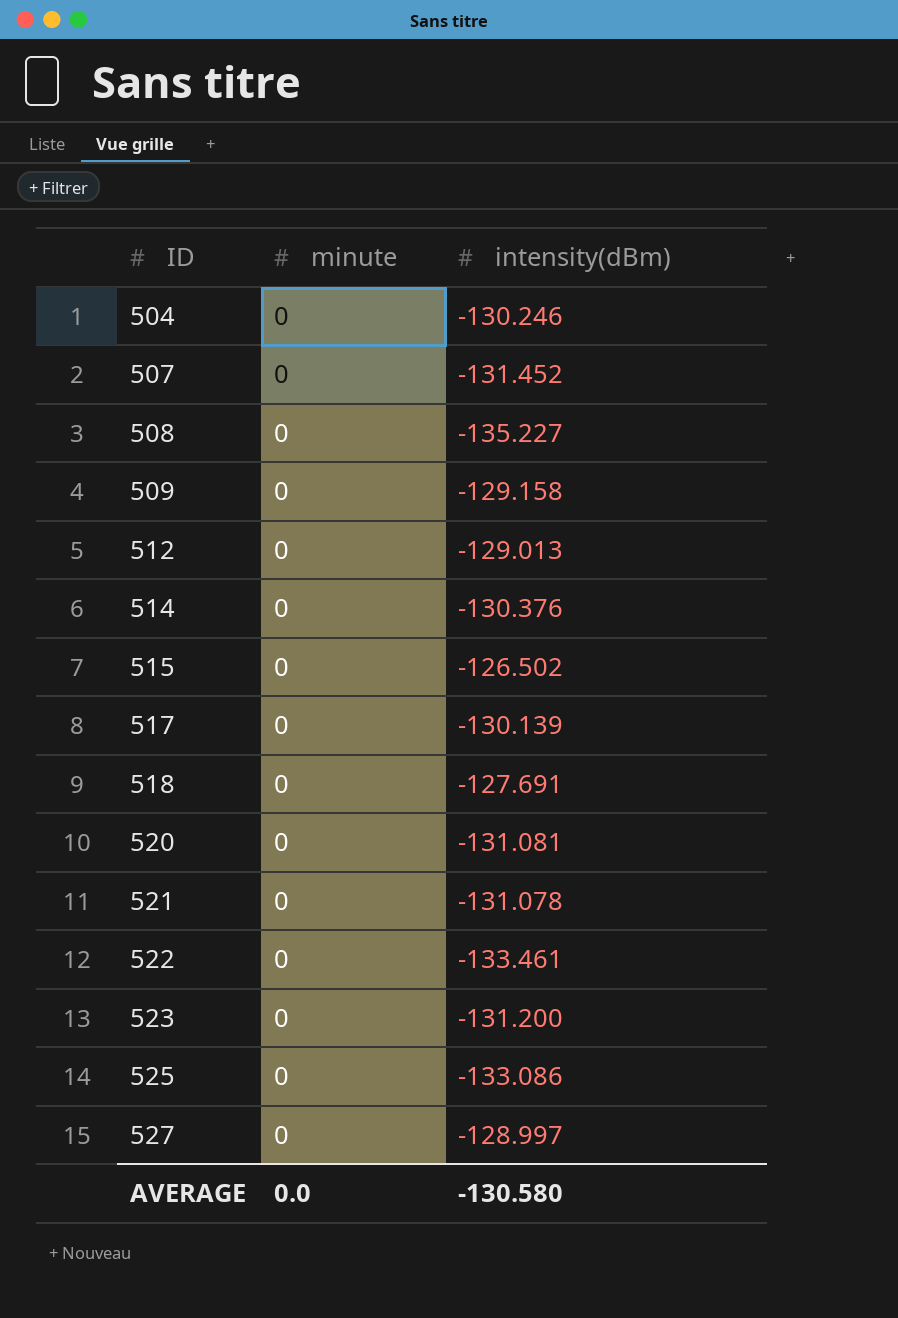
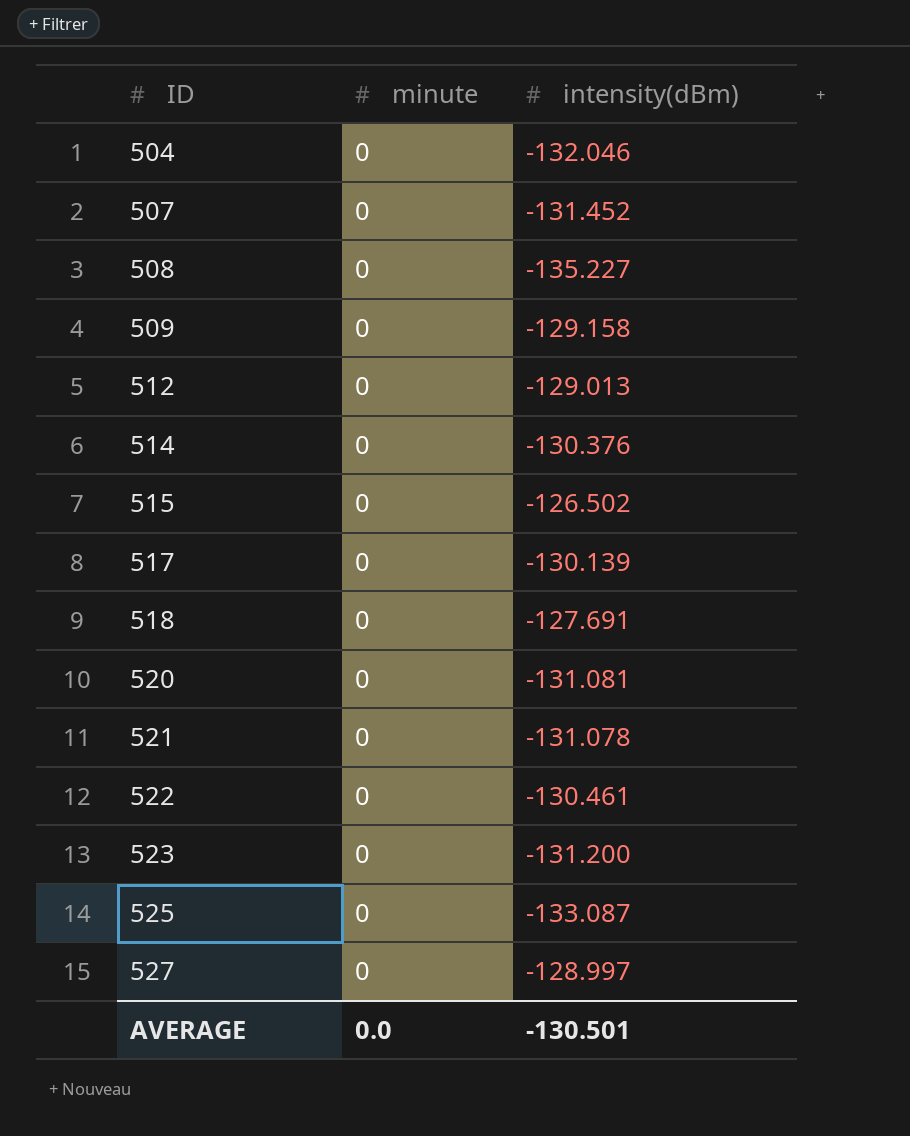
504 | intensity(dBm): -130.246 -> -132.046
522 | intensity(dBm): -133.461 -> -130.461
525 | intensity(dBm): -133.086 -> -133.087
AVERAGE | intensity(dBm): -130.580 -> -130.501

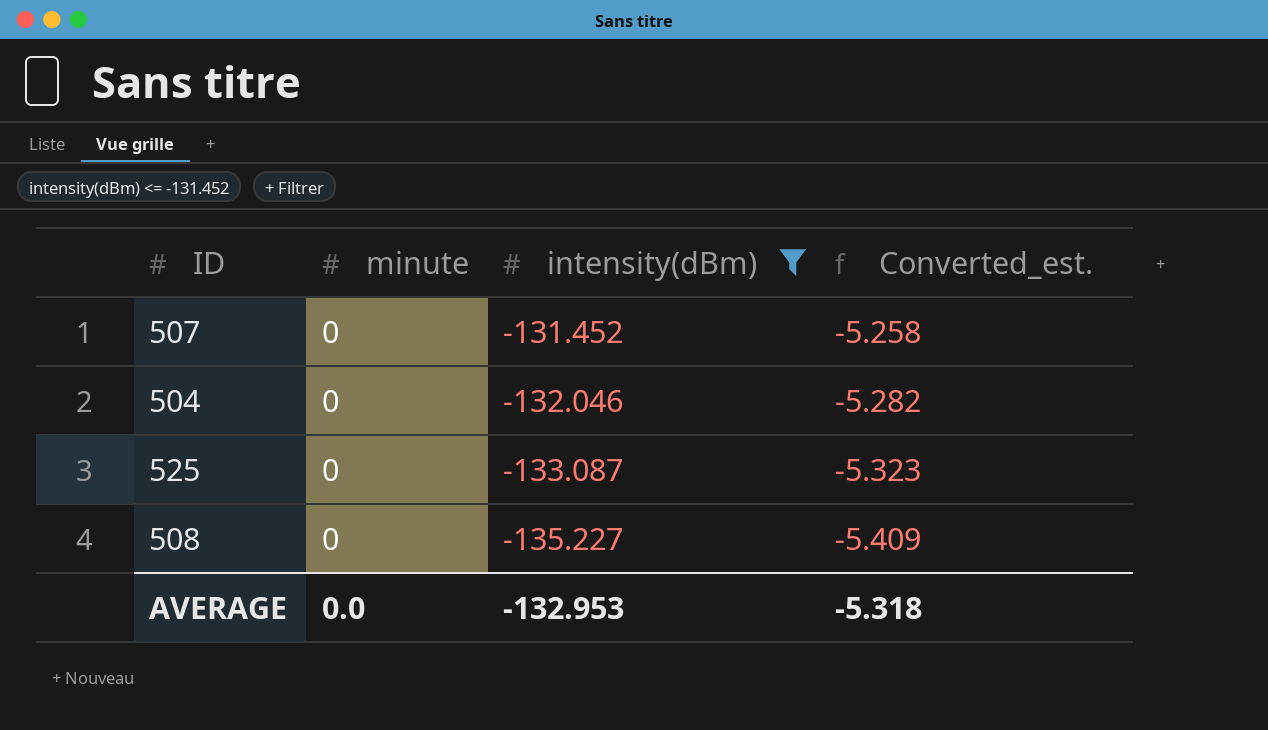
filter: none -> intensity(dBm) <= -131.452
row order: ID ascending -> intensity(dBm) descending
column Converted_est. | formula: none -> [intensity(dBm)] * 0.04
AVERAGE | intensity(dBm): -130.501 -> -132.953

